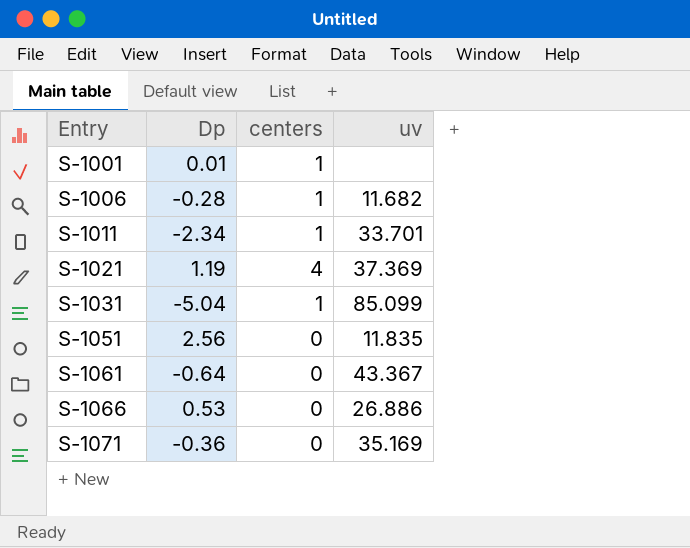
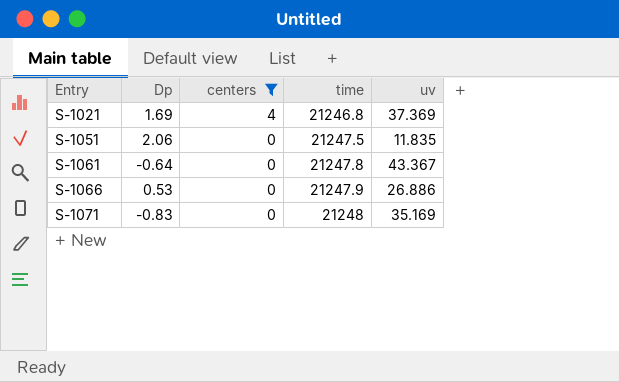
filter: none -> centers != 1
column time | position: none -> 4
S-1021 | Dp: 1.19 -> 1.69
S-1051 | Dp: 2.56 -> 2.06
S-1071 | Dp: -0.36 -> -0.83

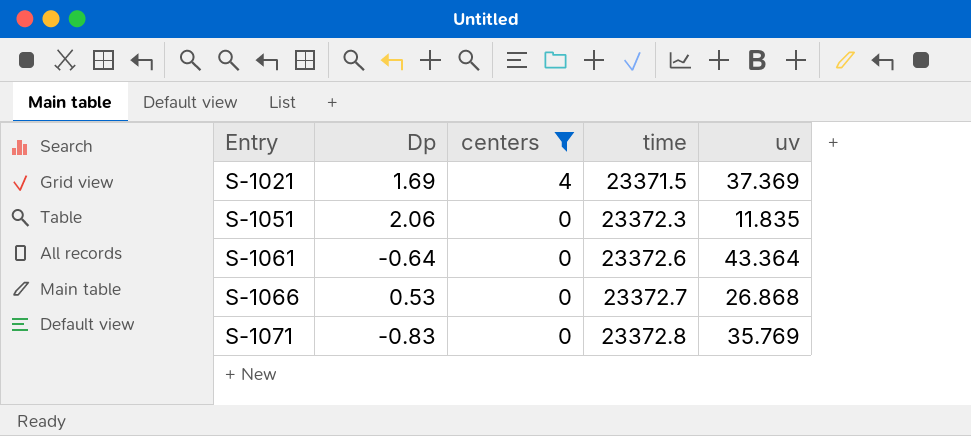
S-1021 | time: 21246.8 -> 23371.5
S-1051 | time: 21247.5 -> 23372.3
S-1061 | time: 21247.8 -> 23372.6
S-1061 | uv: 43.367 -> 43.364
S-1066 | time: 21247.9 -> 23372.7
S-1066 | uv: 26.886 -> 26.868
S-1071 | time: 21248 -> 23372.8
S-1071 | uv: 35.169 -> 35.769

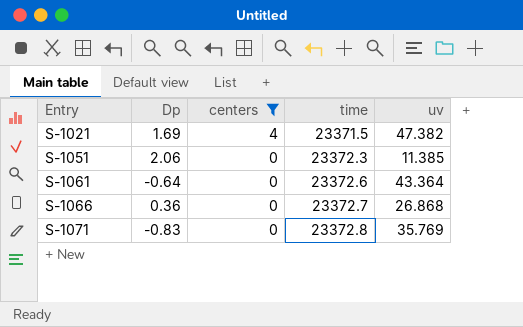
S-1021 | uv: 37.369 -> 47.382
S-1051 | uv: 11.835 -> 11.385
S-1066 | Dp: 0.53 -> 0.36

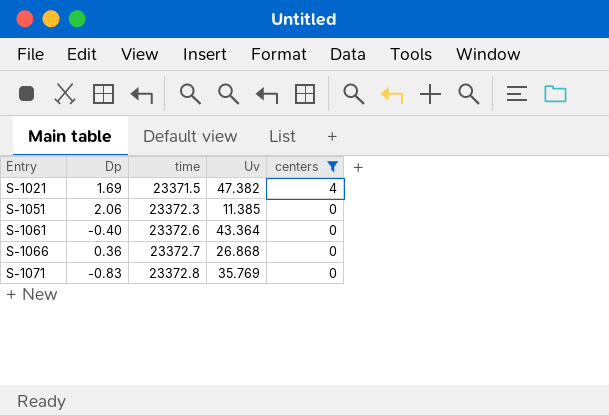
column name: uv -> Uv
column centers | position: 3 -> 5
S-1061 | Dp: -0.64 -> -0.40

